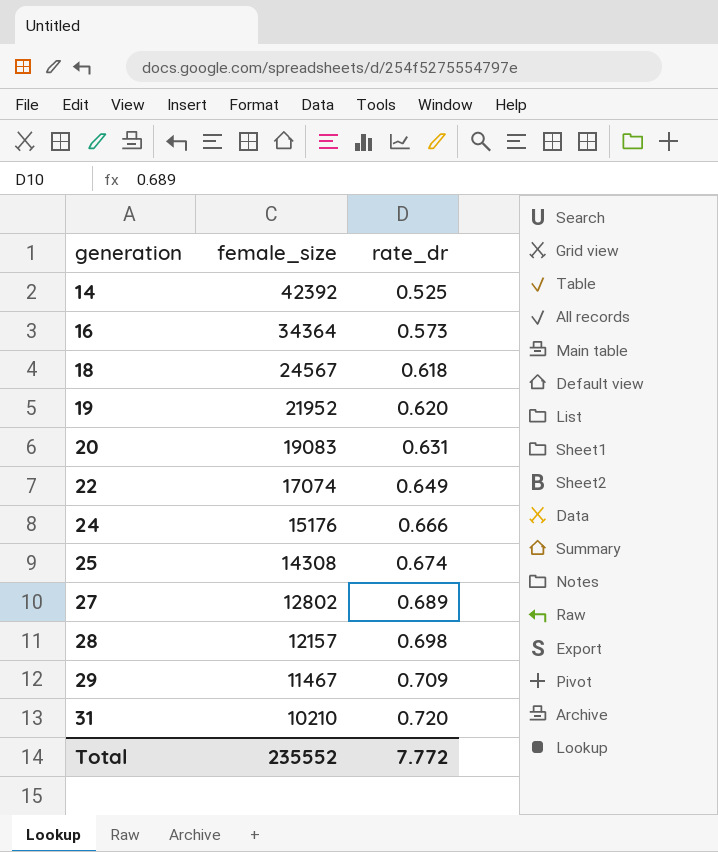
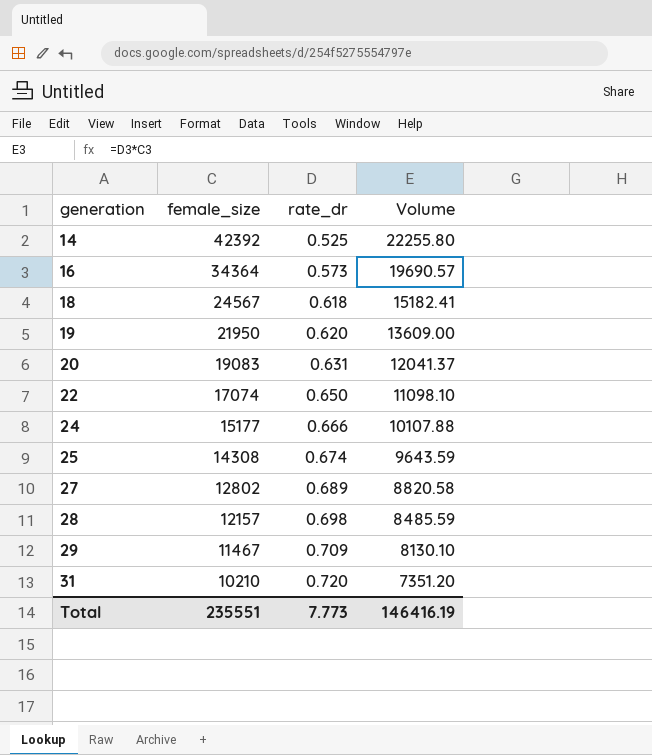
column Volume | formula: none -> [female_size] * [rate_dr]
19 | female_size: 21952 -> 21950
22 | rate_dr: 0.649 -> 0.650
24 | female_size: 15176 -> 15177
Total | female_size: 235552 -> 235551
Total | rate_dr: 7.772 -> 7.773

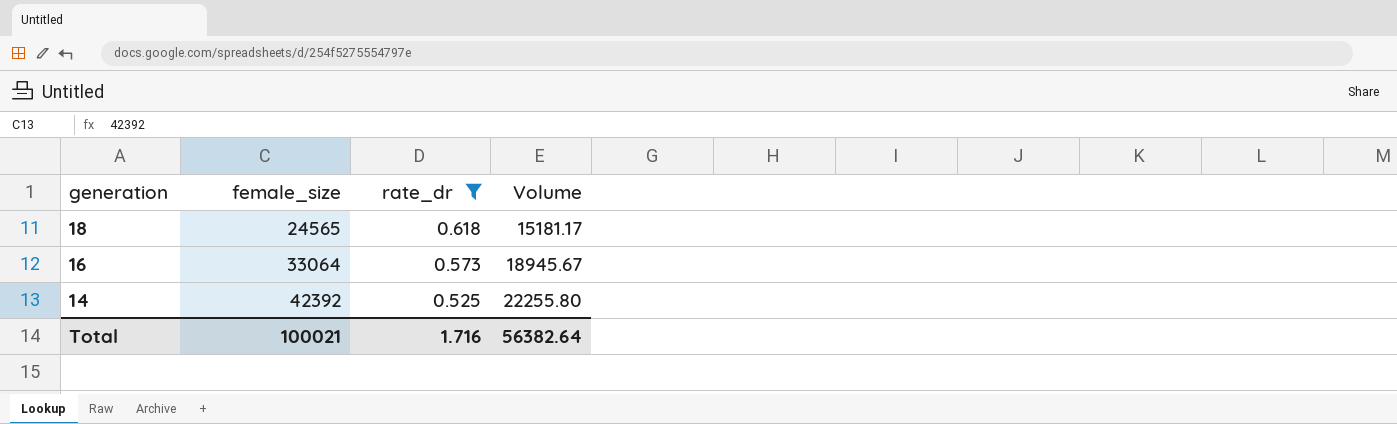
filter: none -> rate_dr <= 0.618
row order: generation ascending -> generation descending
18 | female_size: 24567 -> 24565
18 | Volume: 15182.41 -> 15181.17
16 | female_size: 34364 -> 33064
16 | Volume: 19690.57 -> 18945.67
Total | female_size: 235551 -> 100021
Total | rate_dr: 7.773 -> 1.716
Total | Volume: 146416.19 -> 56382.64

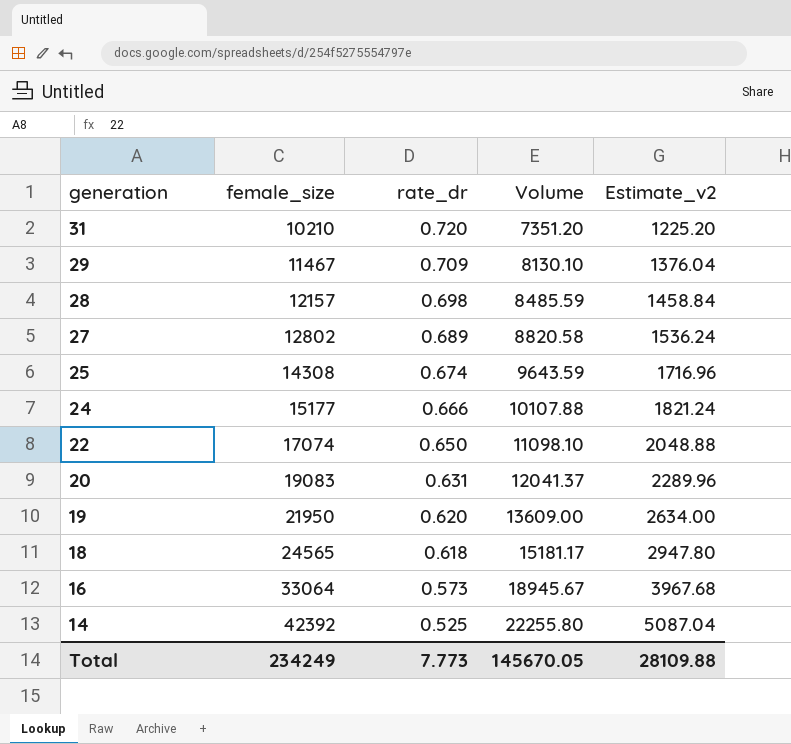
filter: rate_dr <= 0.618 -> none
column Estimate_v2 | formula: none -> [female_size] * 0.12
Total | female_size: 100021 -> 234249
Total | rate_dr: 1.716 -> 7.773
Total | Volume: 56382.64 -> 145670.05

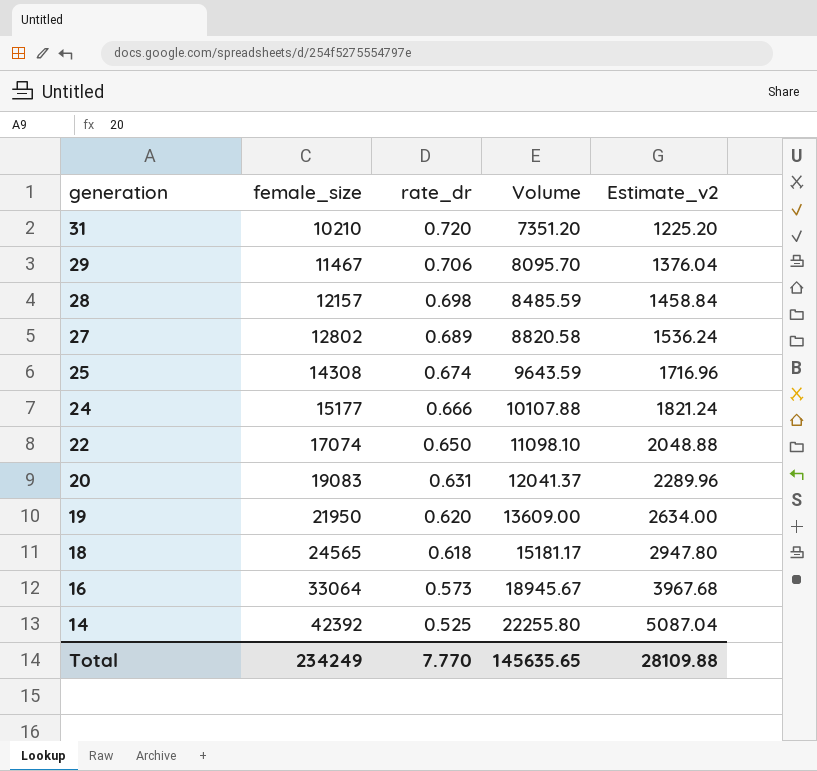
29 | rate_dr: 0.709 -> 0.706
29 | Volume: 8130.10 -> 8095.70
Total | rate_dr: 7.773 -> 7.770
Total | Volume: 145670.05 -> 145635.65

